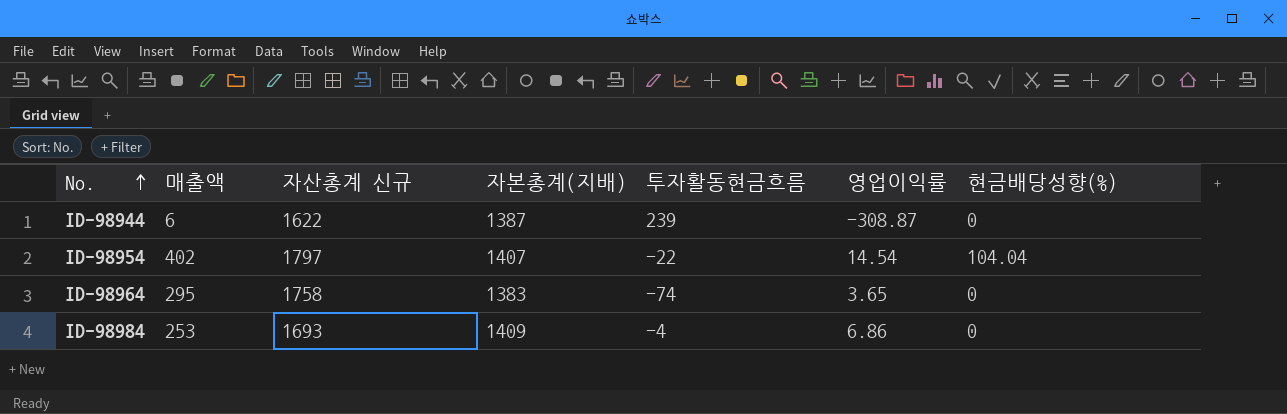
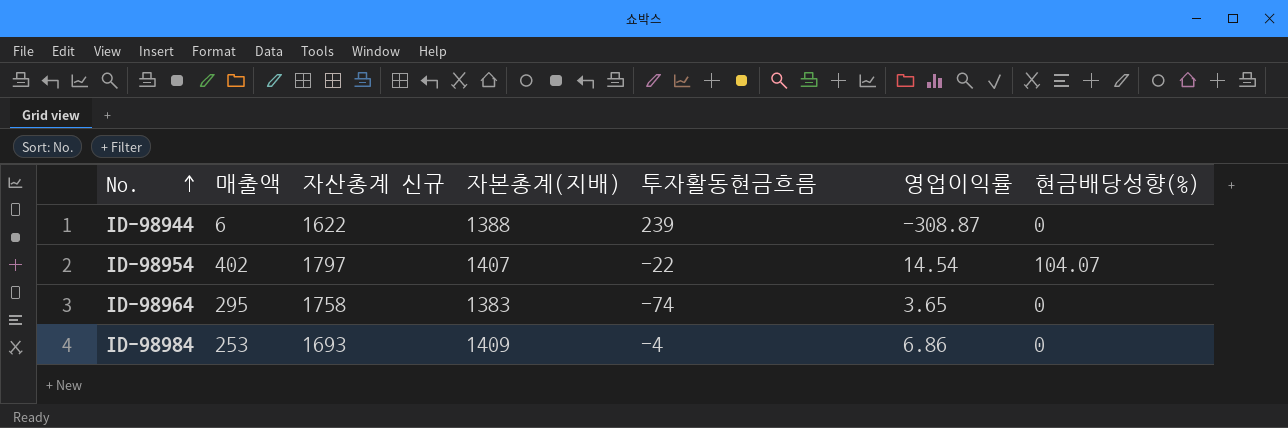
ID-98944 | 자본총계(지배): 1387 -> 1388
ID-98954 | 현금배당성향(%): 104.04 -> 104.07

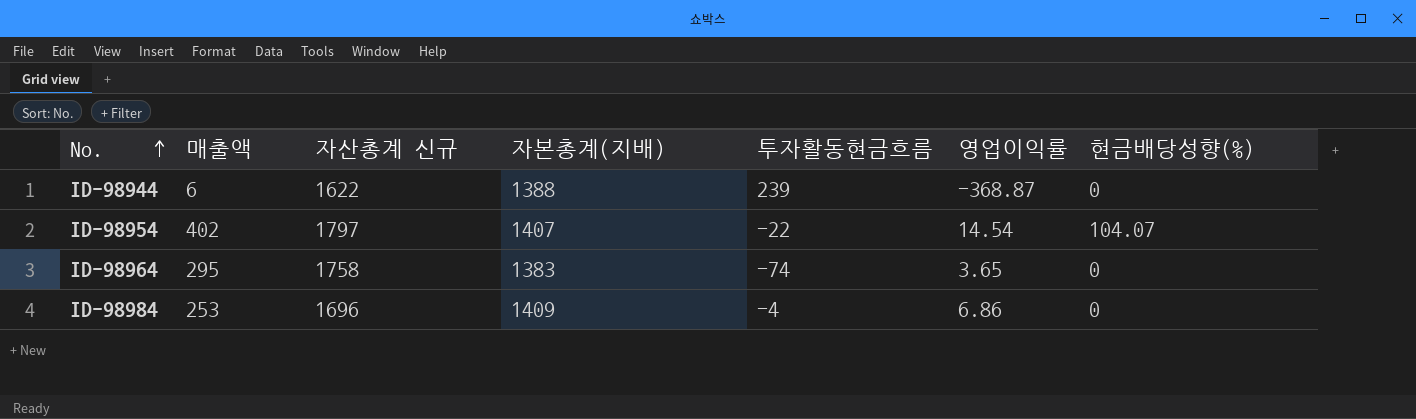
ID-98944 | 영업이익률: -308.87 -> -368.87
ID-98984 | 자산총계 신규: 1693 -> 1696

